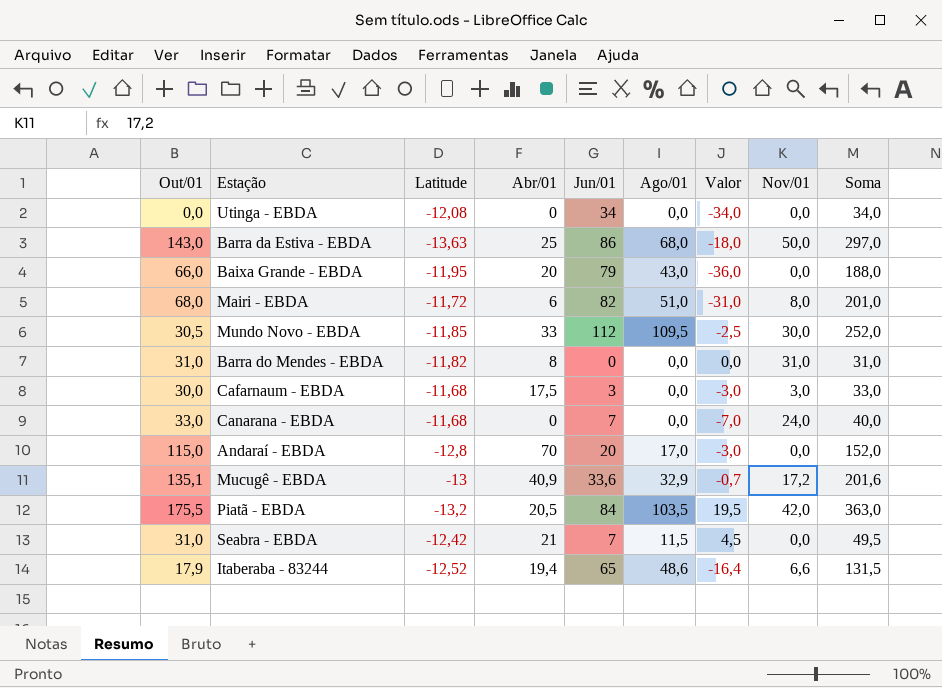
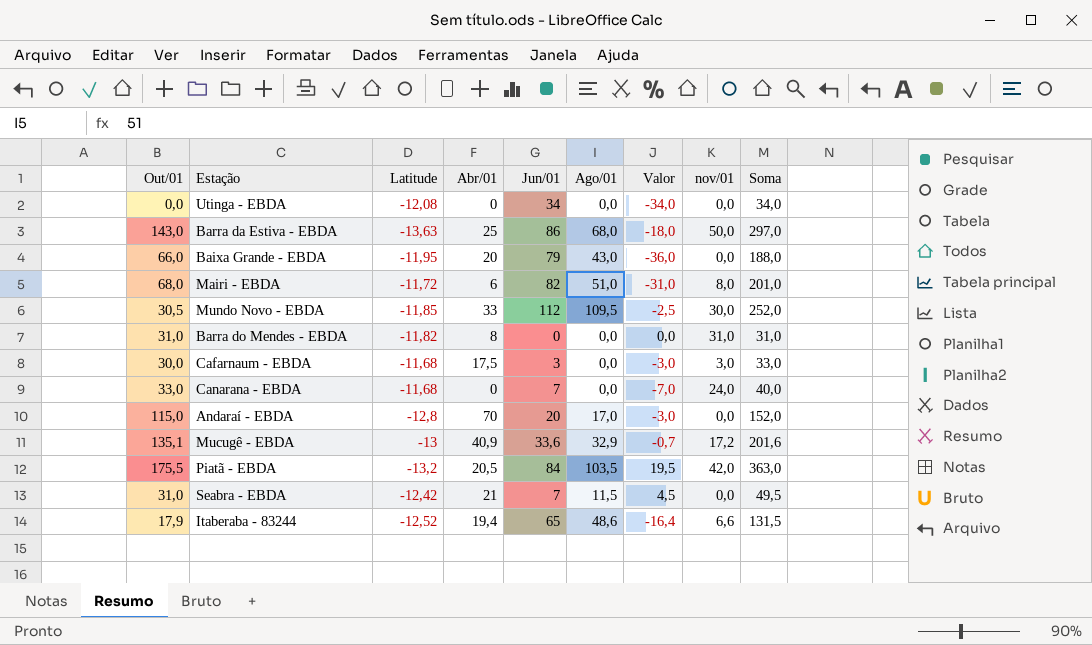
column name: Nov/01 -> nov/01

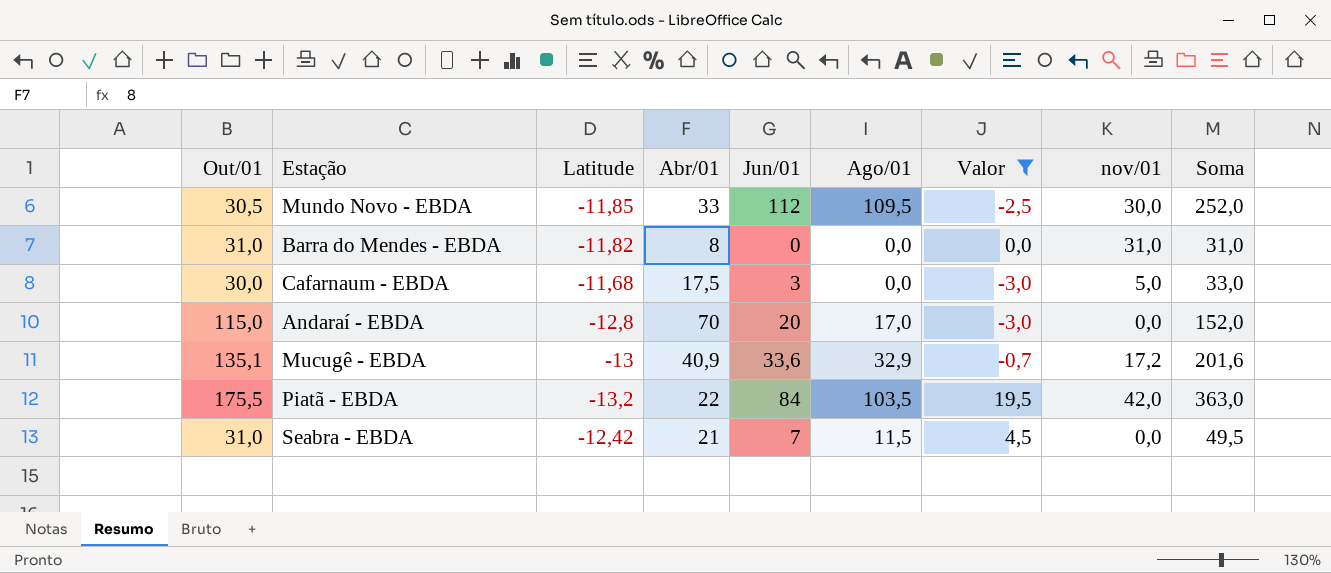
filter: none -> Valor >= -3,0
Cafarnaum - EBDA | nov/01: 3,0 -> 5,0
Piatã - EBDA | Abr/01: 20,5 -> 22

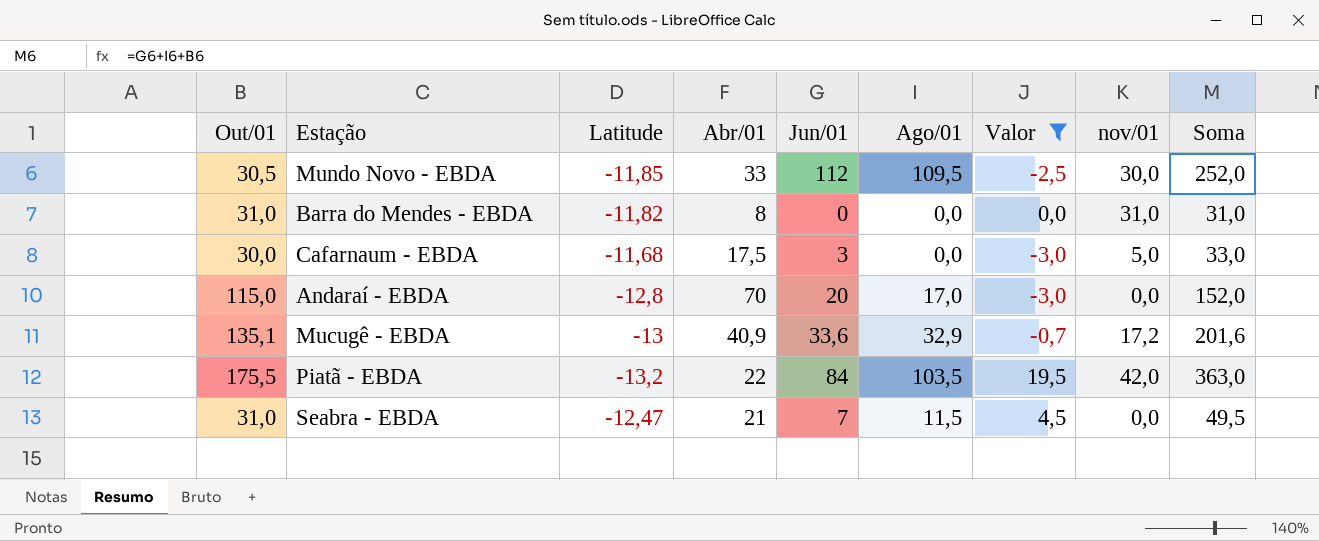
Seabra - EBDA | Latitude: -12,42 -> -12,47

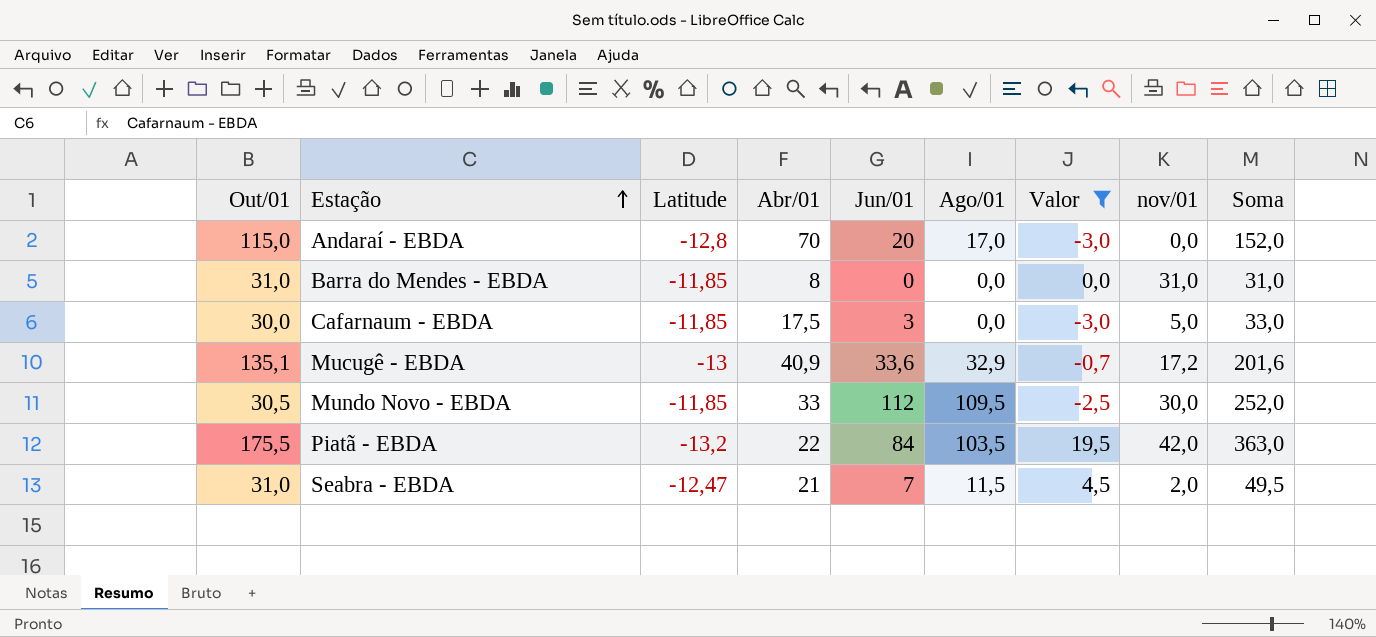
row order: none -> Estação ascending
Barra do Mendes - EBDA | Latitude: -11,82 -> -11,85
Cafarnaum - EBDA | Latitude: -11,68 -> -11,85
Seabra - EBDA | nov/01: 0,0 -> 2,0

